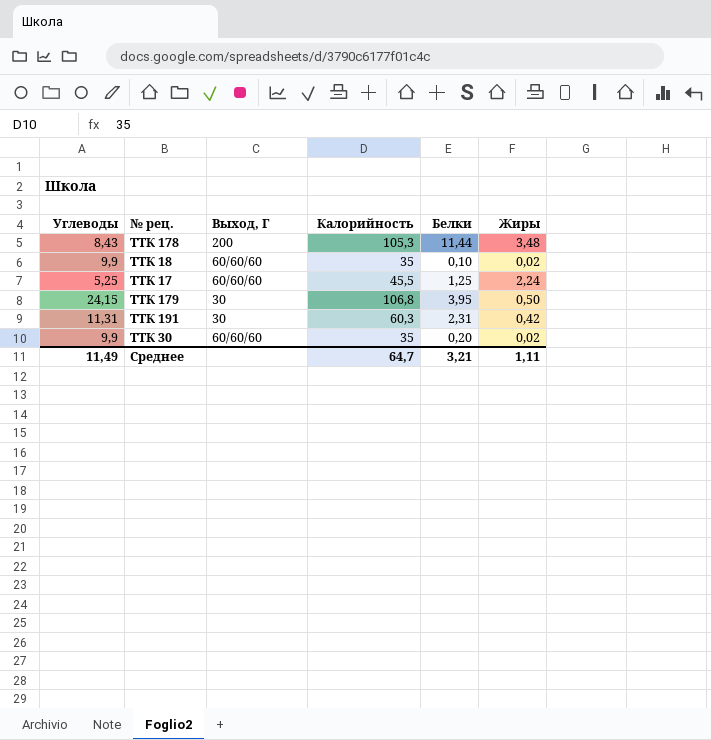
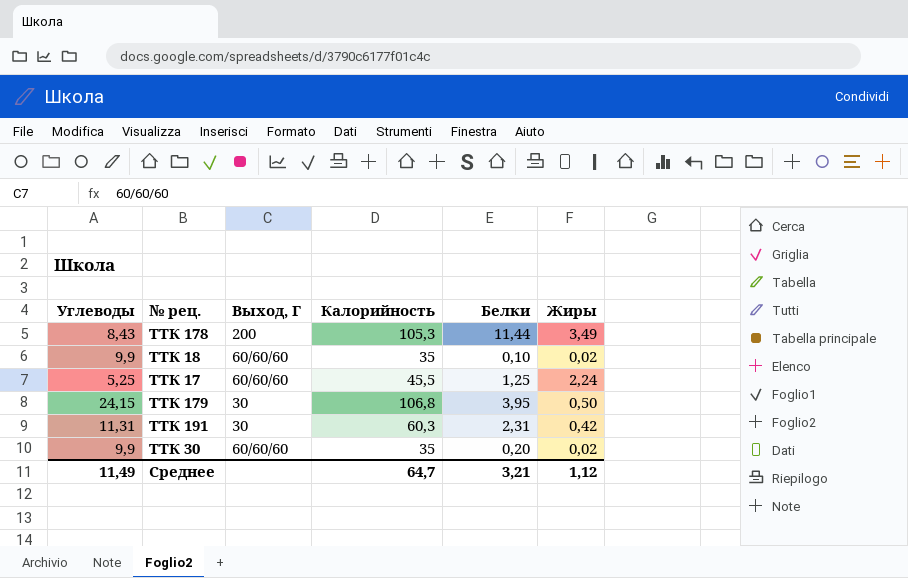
ТТК 178 | Жиры: 3,48 -> 3,49
Среднее | Жиры: 1,11 -> 1,12

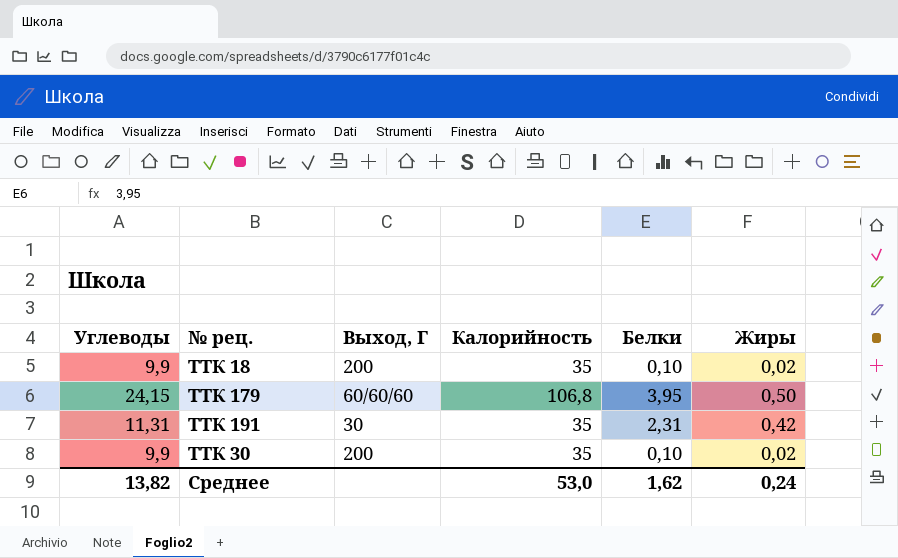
row ТТК 178: 8,43 | 200 | 105,3 | 11,44 | 3,49 -> none
row ТТК 17: 5,25 | 60/60/60 | 45,5 | 1,25 | 2,24 -> none
ТТК 18 | Выход, Г: 60/60/60 -> 200
ТТК 179 | Выход, Г: 30 -> 60/60/60
ТТК 191 | Калорийность: 60,3 -> 35
ТТК 30 | Выход, Г: 60/60/60 -> 200
ТТК 30 | Белки: 0,20 -> 0,10
Среднее | Углеводы: 11,49 -> 13,82
Среднее | Калорийность: 64,7 -> 53,0
Среднее | Белки: 3,21 -> 1,62
Среднее | Жиры: 1,12 -> 0,24

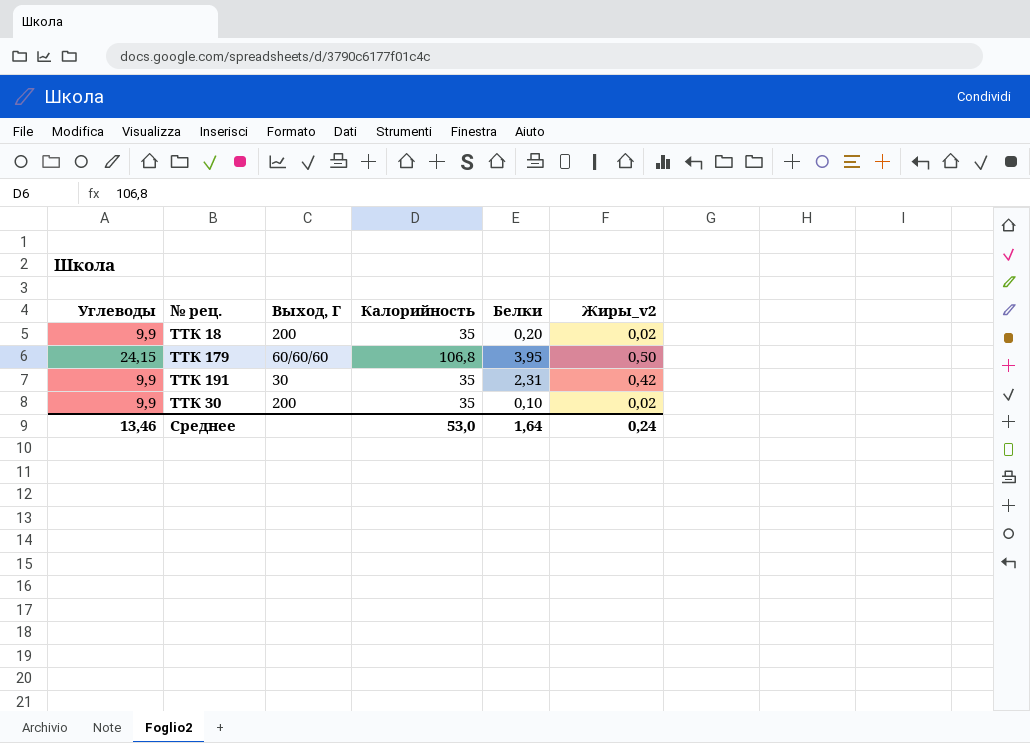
column name: Жиры -> Жиры_v2
ТТК 18 | Белки: 0,10 -> 0,20
ТТК 191 | Углеводы: 11,31 -> 9,9
Среднее | Углеводы: 13,82 -> 13,46
Среднее | Белки: 1,62 -> 1,64

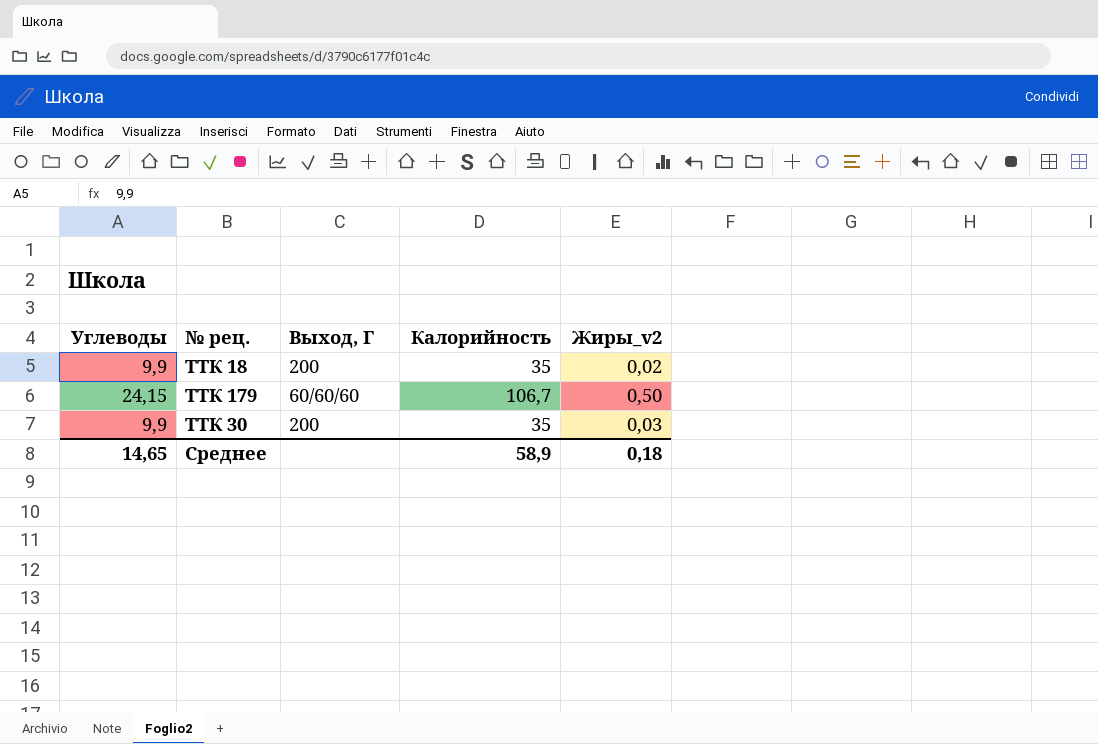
column Белки | position: 5 -> none
row ТТК 191: 9,9 | 30 | 35 | 2,31 | 0,42 -> none
ТТК 179 | Калорийность: 106,8 -> 106,7
ТТК 30 | Жиры_v2: 0,02 -> 0,03
Среднее | Углеводы: 13,46 -> 14,65
Среднее | Калорийность: 53,0 -> 58,9
Среднее | Жиры_v2: 0,24 -> 0,18

